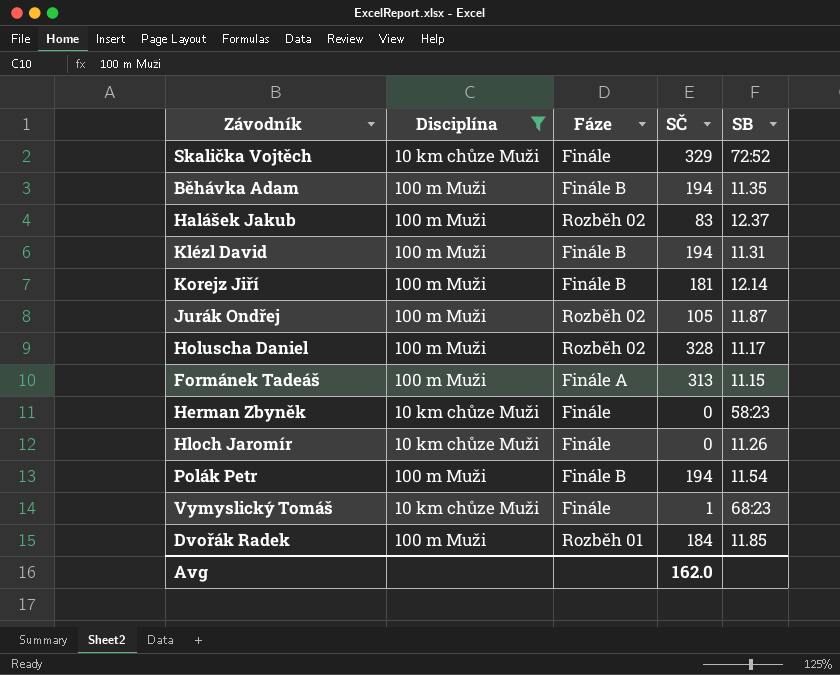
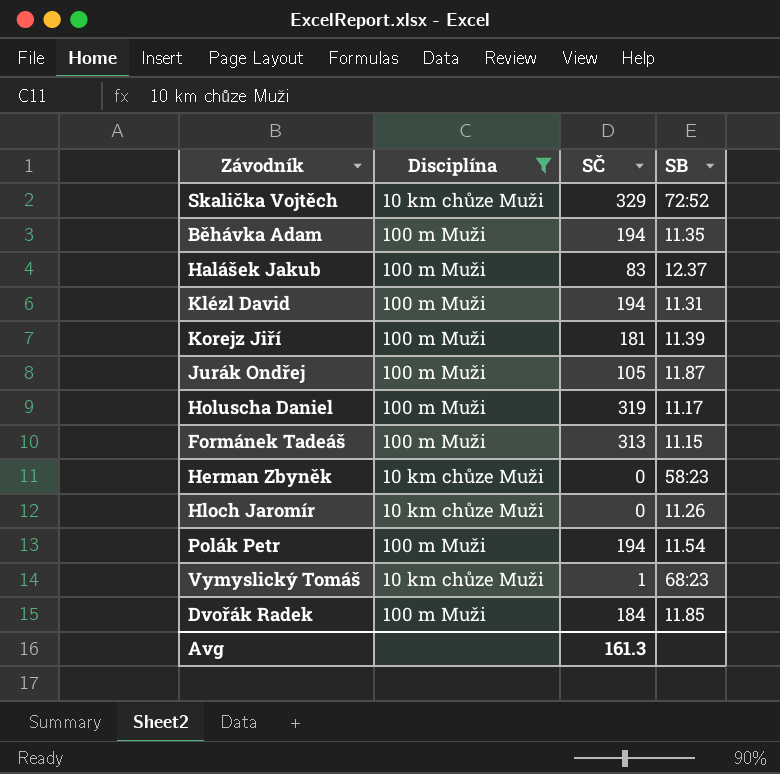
column Fáze | position: 3 -> none
Korejz Jiří | SB: 12.14 -> 11.39
Holuscha Daniel | SČ: 328 -> 319
Avg | SČ: 162.0 -> 161.3

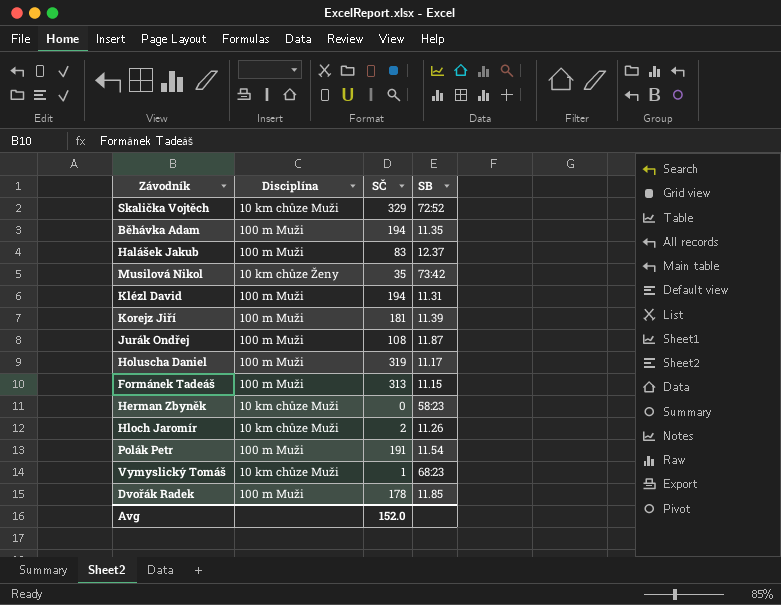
filter: Disciplína != 10 km chůze Ženy -> none
Jurák Ondřej | SČ: 105 -> 108
Hloch Jaromír | SČ: 0 -> 2
Polák Petr | SČ: 194 -> 191
Dvořák Radek | SČ: 184 -> 178
Avg | SČ: 161.3 -> 152.0

